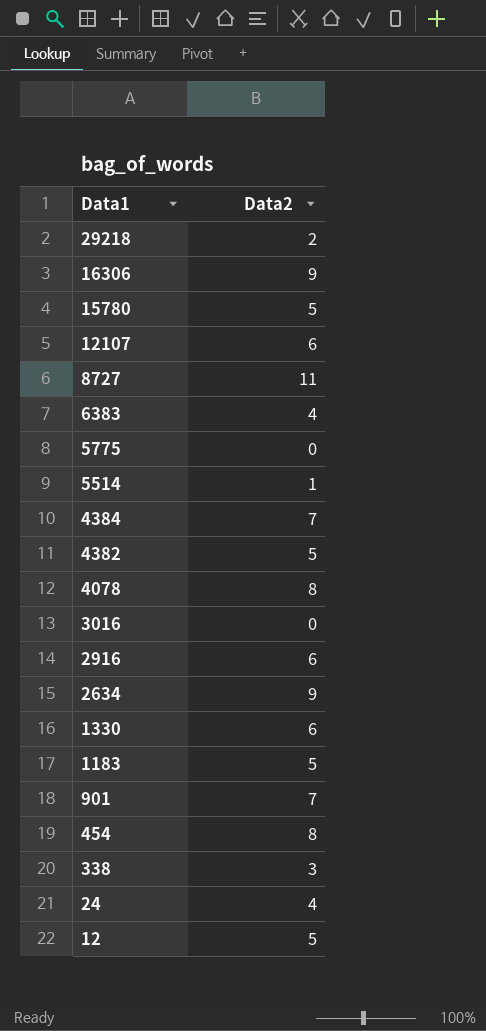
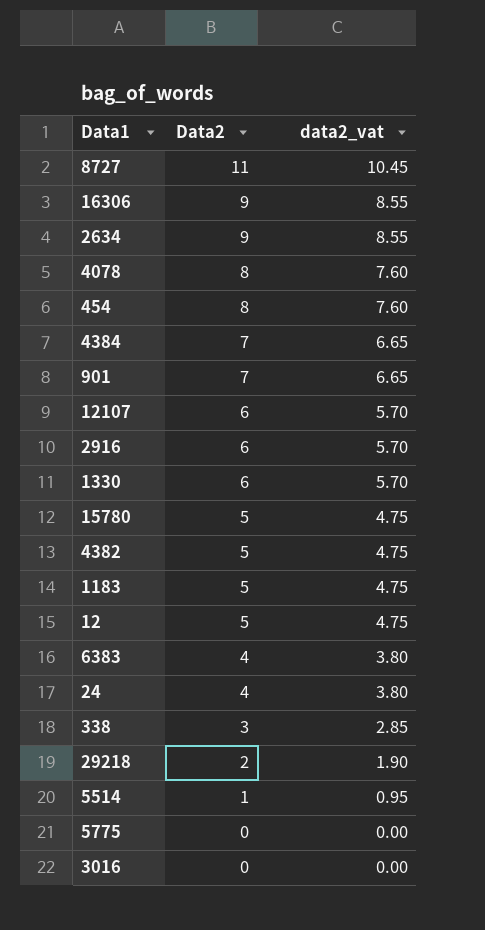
row order: Data1 descending -> Data2 descending
column data2_vat | formula: none -> [Data2] * 0.95

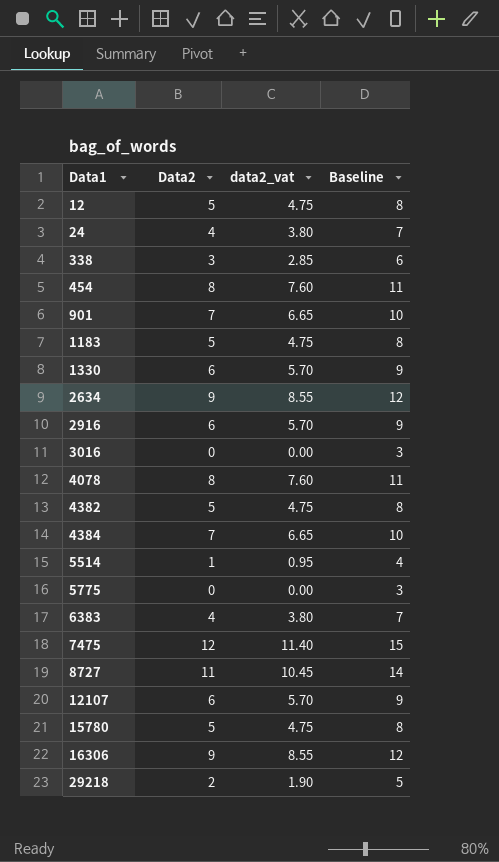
row order: Data2 descending -> Data1 ascending
column Baseline | formula: none -> [Data2] + 3
row 7475: none -> 12 | 11.40 | 15

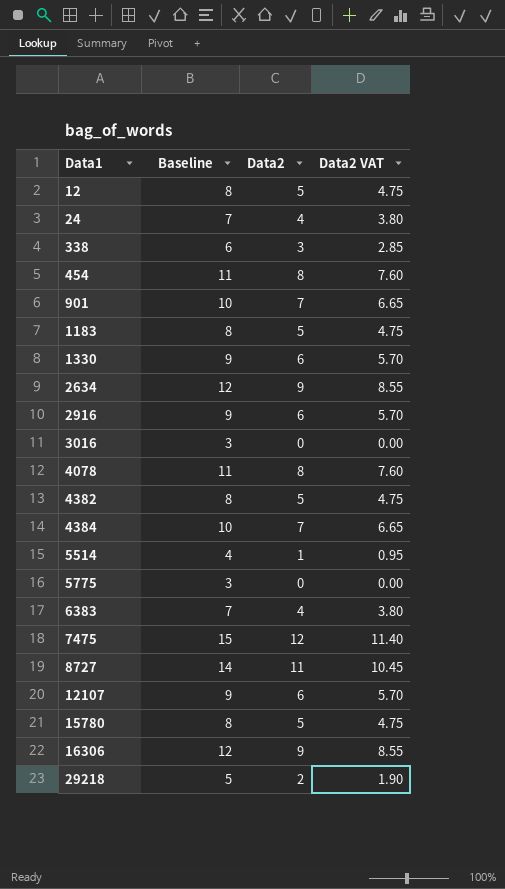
column Baseline | position: 4 -> 2
column name: data2_vat -> Data2 VAT

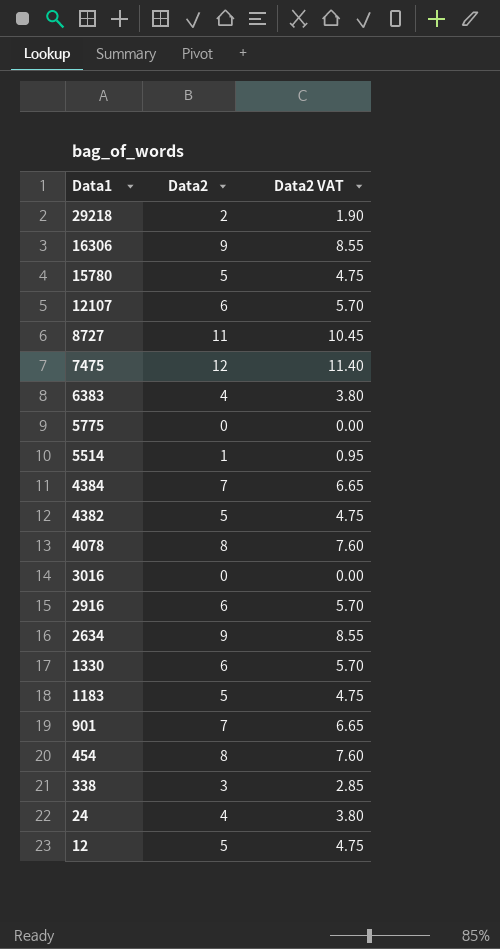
row order: Data1 ascending -> Data1 descending
column Baseline | formula: [Data2] + 3 -> none

